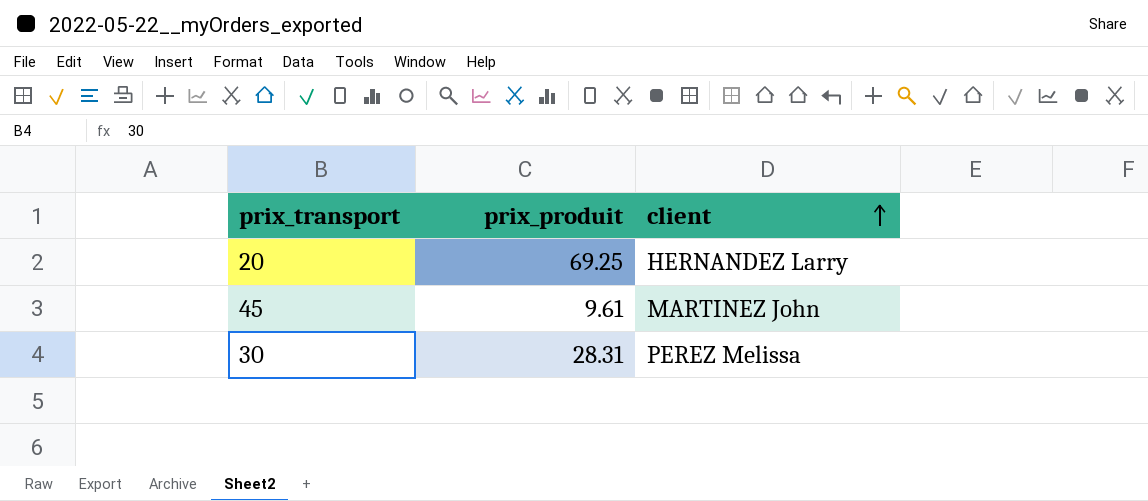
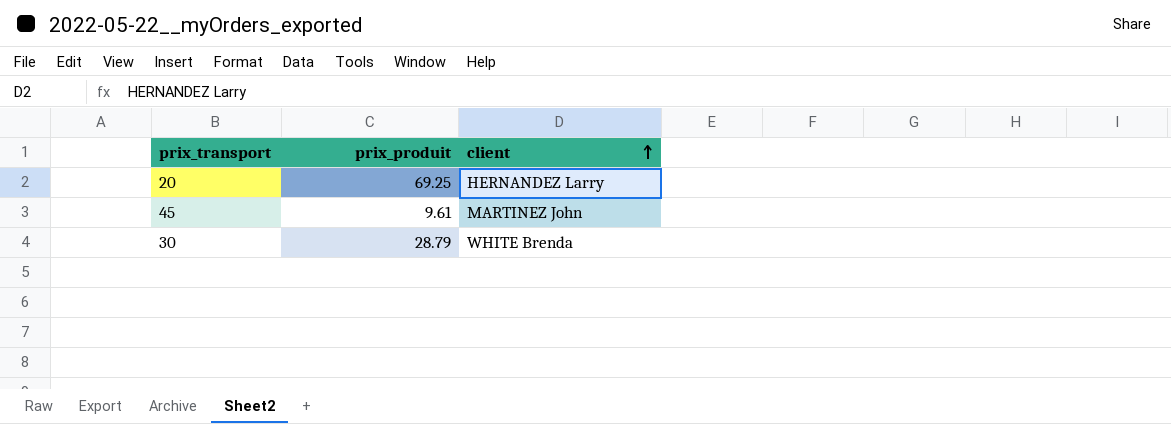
30 | prix_produit: 28.31 -> 28.79
30 | client: PEREZ Melissa -> WHITE Brenda

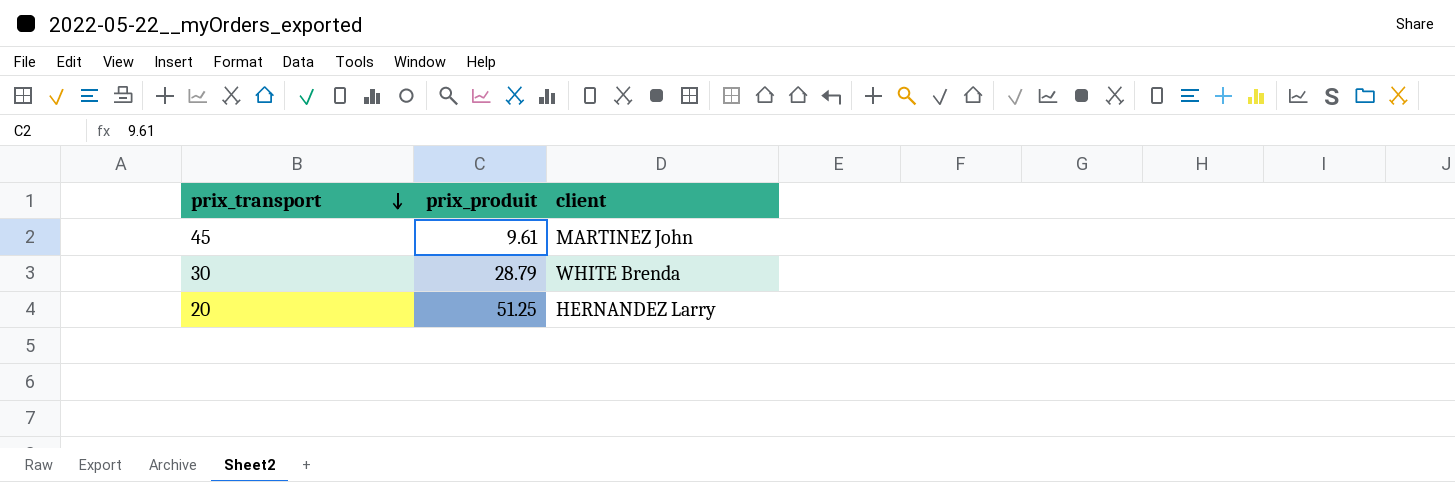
row order: client ascending -> prix_transport descending
20 | prix_produit: 69.25 -> 51.25

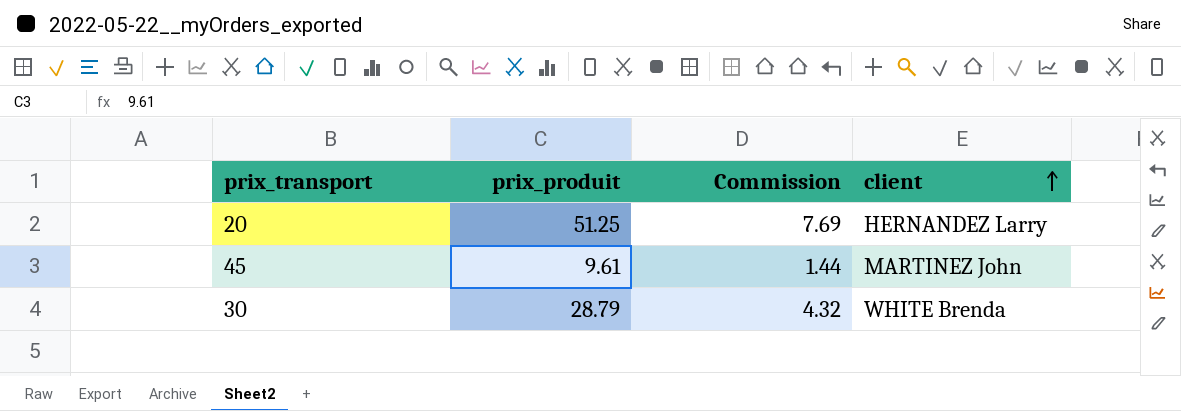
row order: prix_transport descending -> client ascending
column Commission | formula: none -> [prix_produit] * 0.15

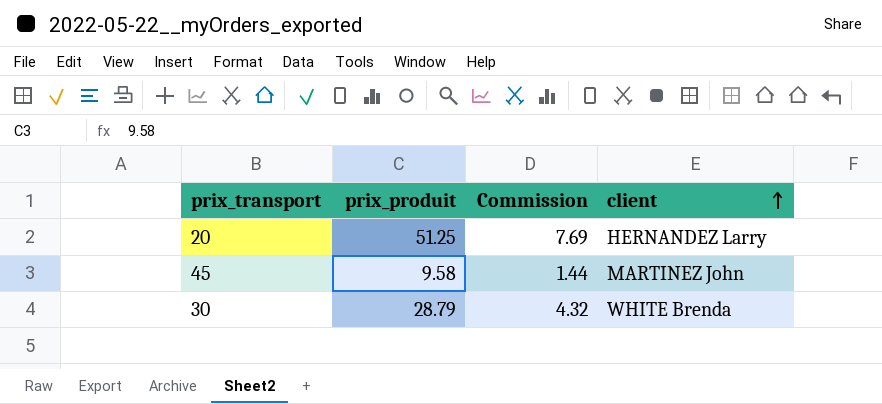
45 | prix_produit: 9.61 -> 9.58

